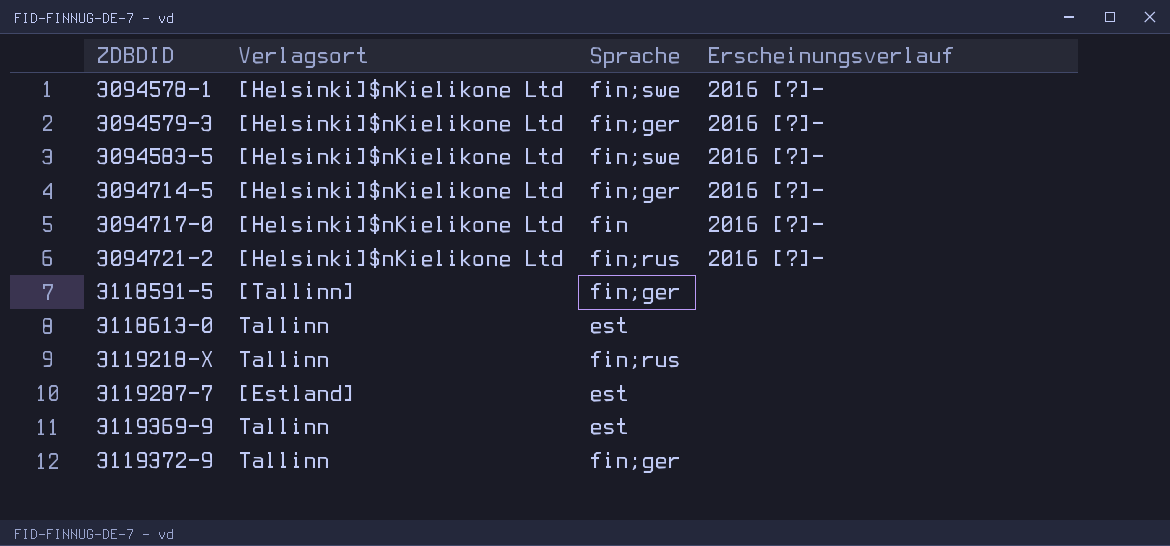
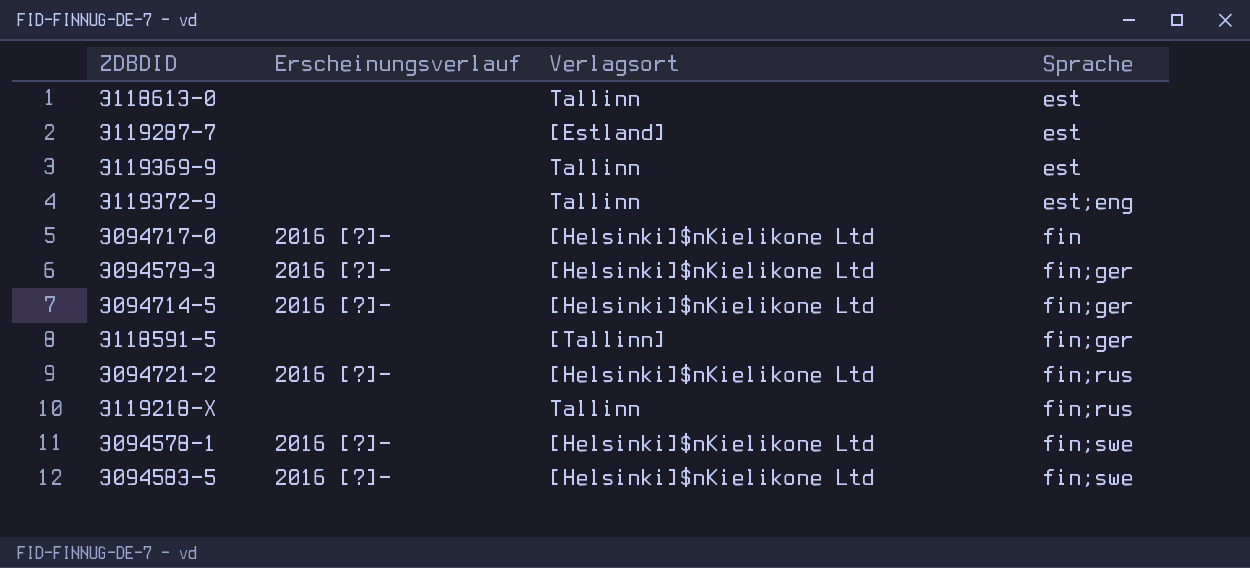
row order: ZDBDID ascending -> Sprache ascending
column Erscheinungsverlauf | position: 4 -> 2
3119372-9 | Sprache: fin;ger -> est;eng

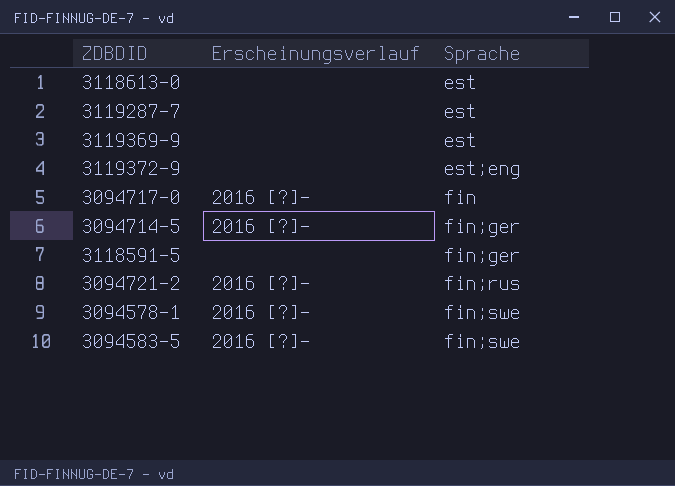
column Verlagsort | position: 3 -> none
row 3094579-3: 2016 [?]- | [Helsinki]$nKielikone Ltd | fin;ger -> none
row 3119218-X: none | Tallinn | fin;rus -> none

